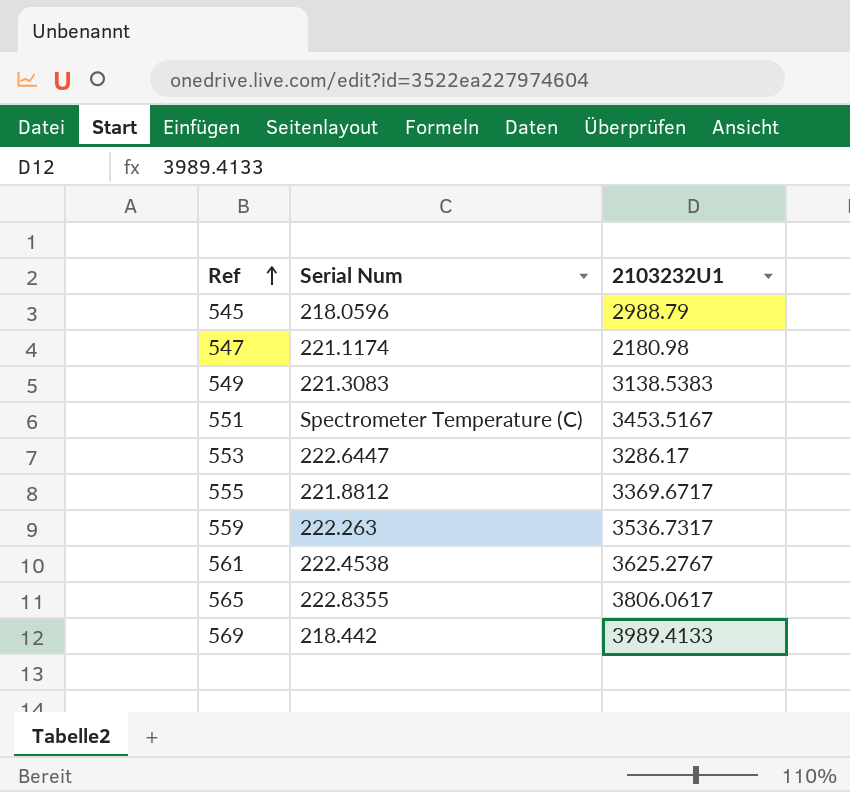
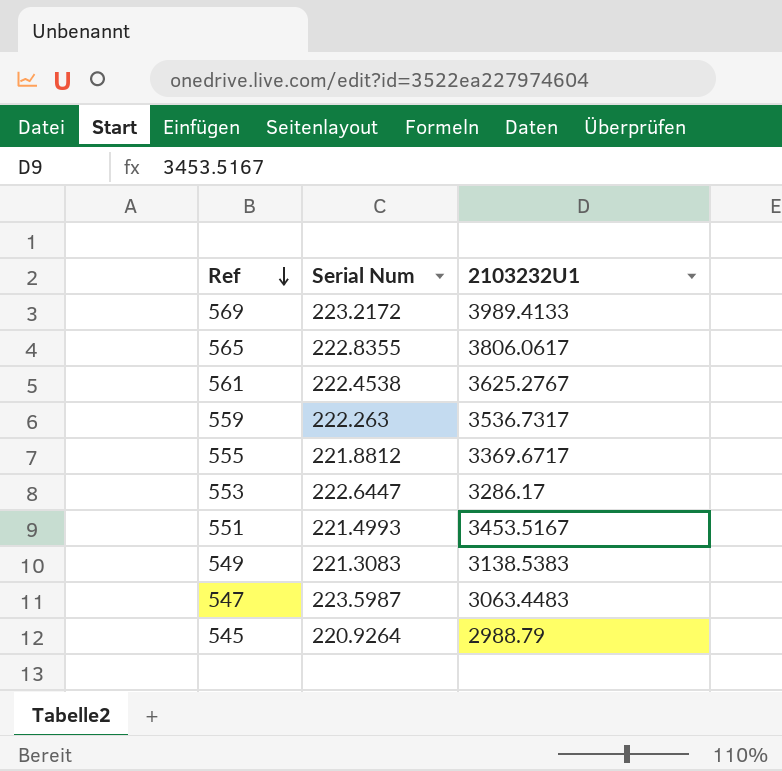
row order: Ref ascending -> Ref descending
569 | Serial Num: 218.442 -> 223.2172
551 | Serial Num: Spectrometer Temperature (C) -> 221.4993
547 | Serial Num: 221.1174 -> 223.5987
547 | 2103232U1: 2180.98 -> 3063.4483
545 | Serial Num: 218.0596 -> 220.9264

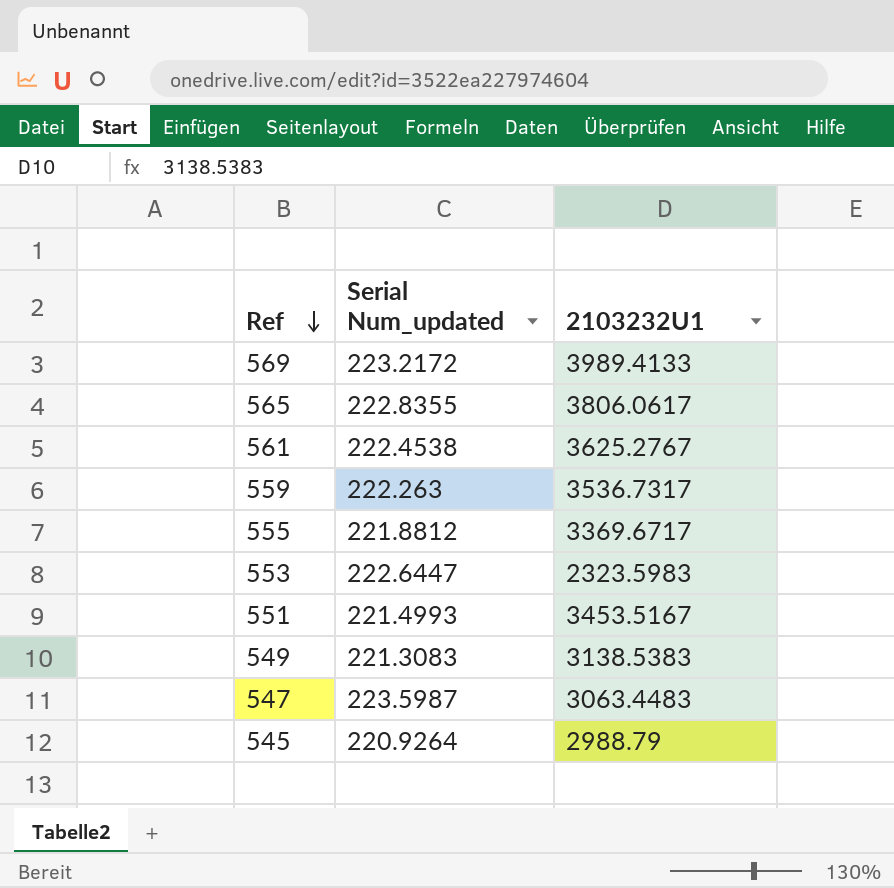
column name: Serial Num -> Serial Num_updated
553 | 2103232U1: 3286.17 -> 2323.5983

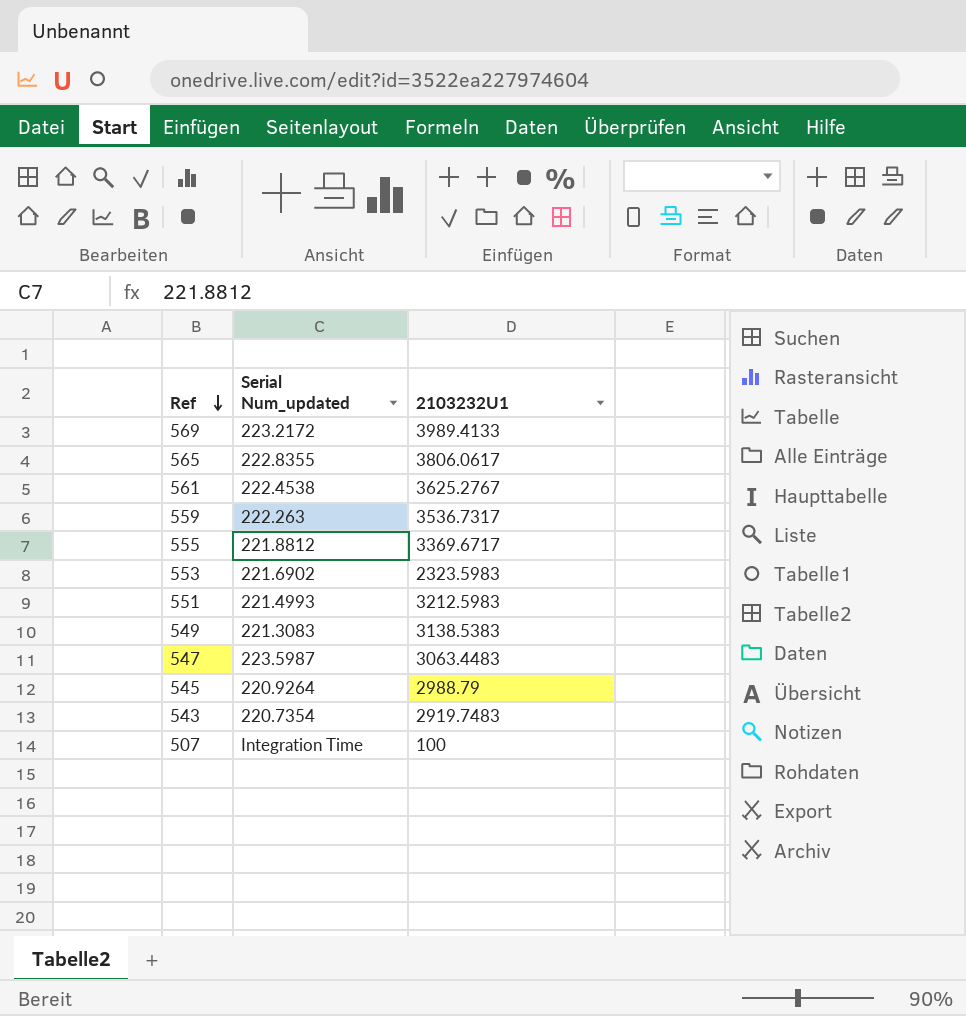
553 | Serial Num_updated: 222.6447 -> 221.6902
551 | 2103232U1: 3453.5167 -> 3212.5983
row 543: none -> 220.7354 | 2919.7483
row 507: none -> Integration Time | 100

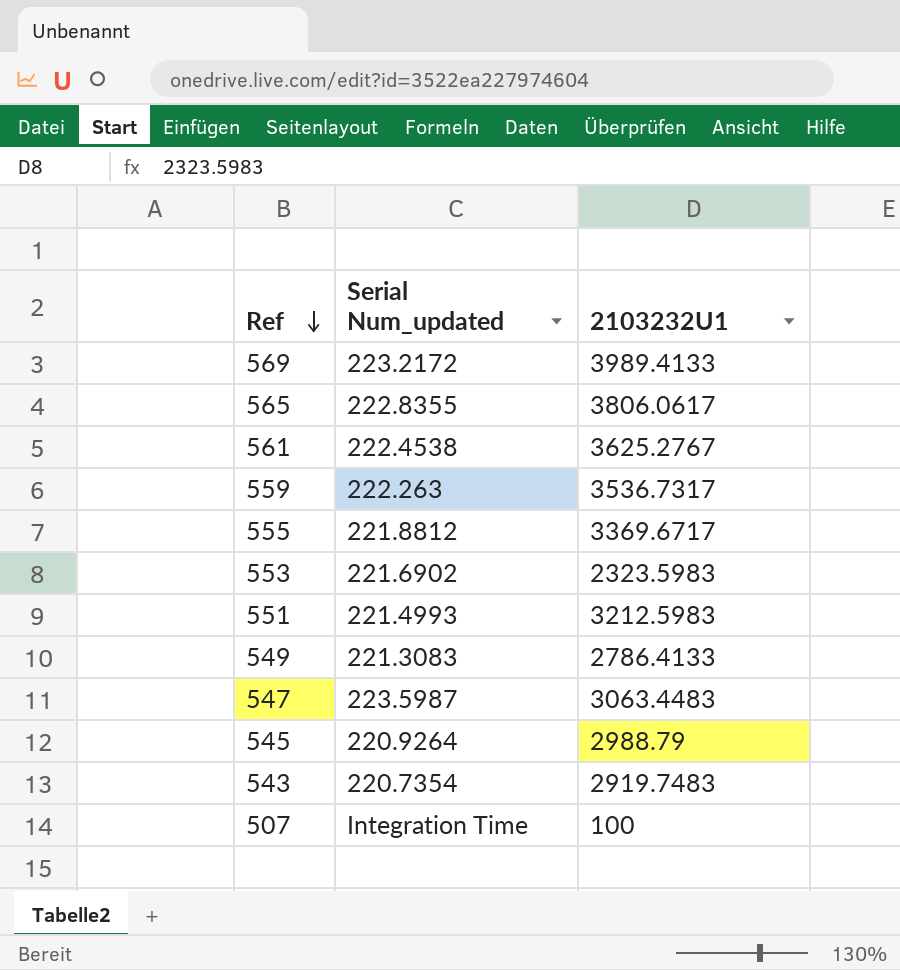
549 | 2103232U1: 3138.5383 -> 2786.4133

